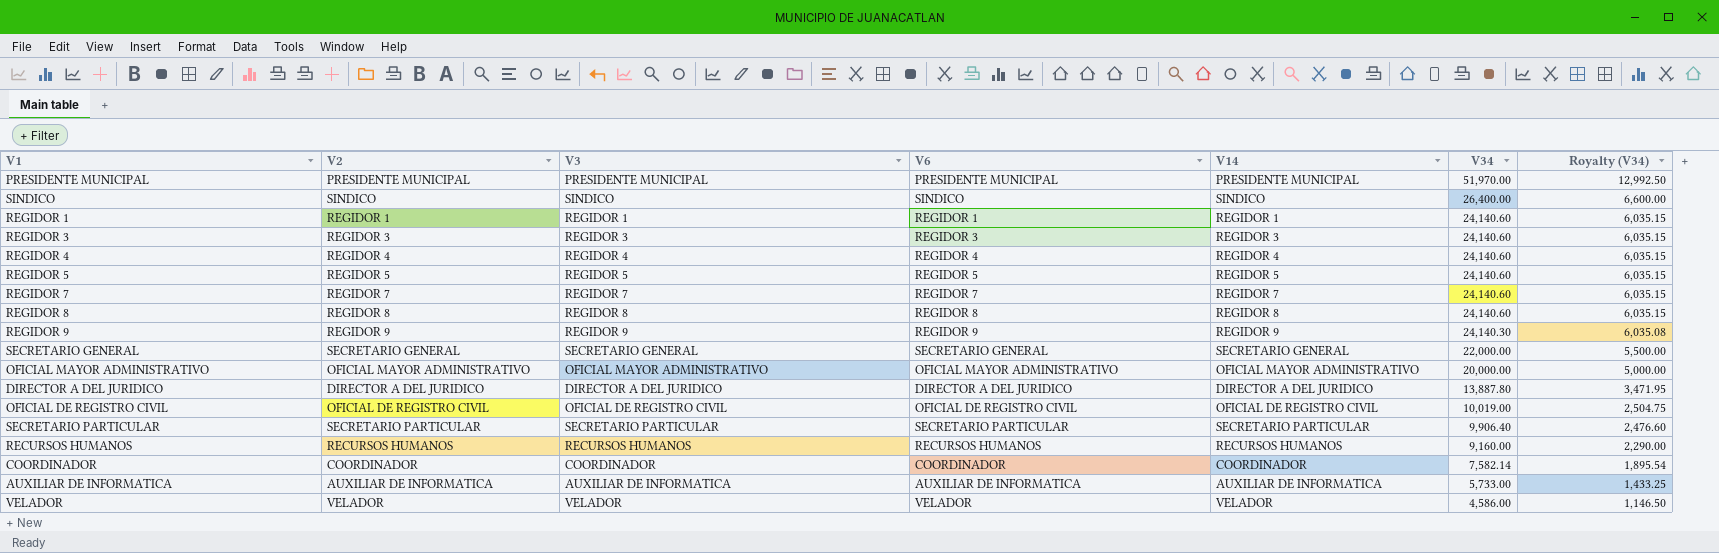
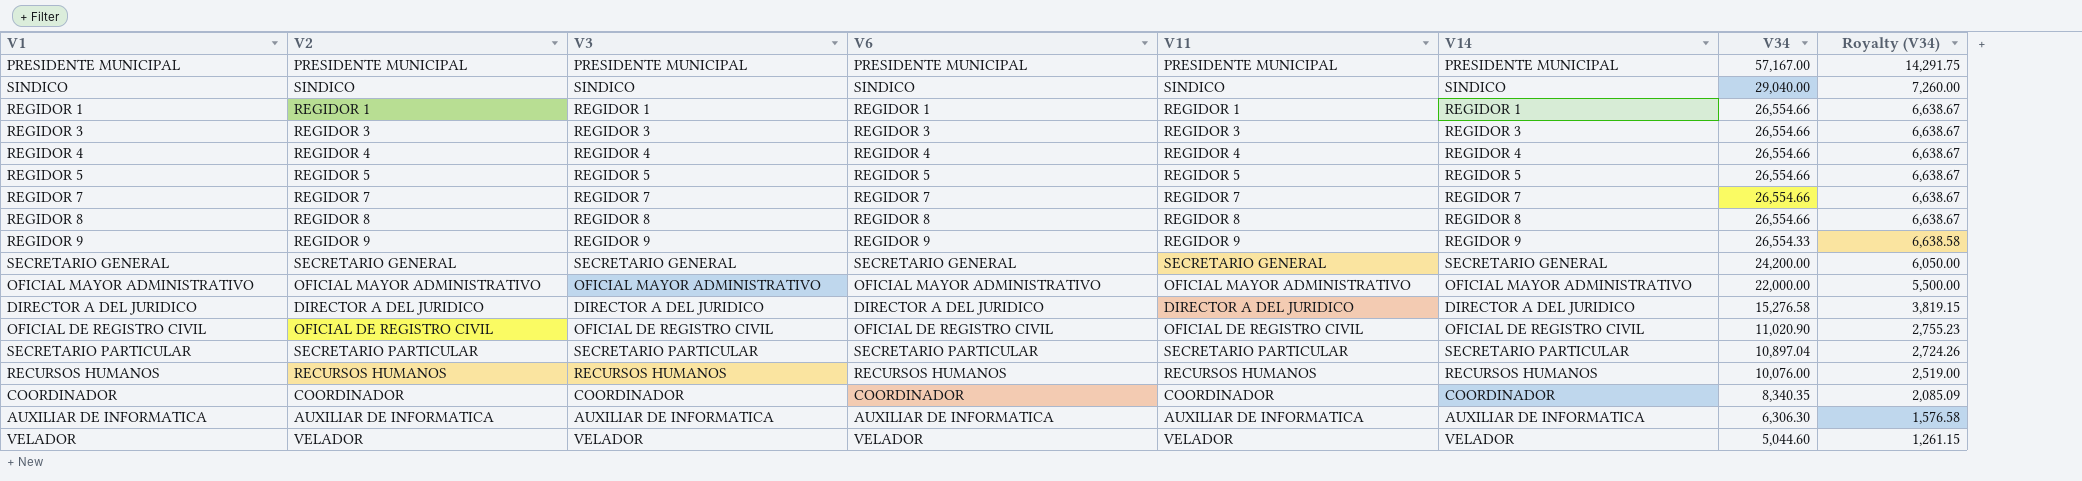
column V11 | position: none -> 5
PRESIDENTE MUNICIPAL | V34: 51,970.00 -> 57,167.00
PRESIDENTE MUNICIPAL | Royalty (V34): 12,992.50 -> 14,291.75
SINDICO | V34: 26,400.00 -> 29,040.00
SINDICO | Royalty (V34): 6,600.00 -> 7,260.00
REGIDOR 1 | V34: 24,140.60 -> 26,554.66
REGIDOR 1 | Royalty (V34): 6,035.15 -> 6,638.67
REGIDOR 3 | V34: 24,140.60 -> 26,554.66
REGIDOR 3 | Royalty (V34): 6,035.15 -> 6,638.67
REGIDOR 4 | V34: 24,140.60 -> 26,554.66
REGIDOR 4 | Royalty (V34): 6,035.15 -> 6,638.67
REGIDOR 5 | V34: 24,140.60 -> 26,554.66
REGIDOR 5 | Royalty (V34): 6,035.15 -> 6,638.67
REGIDOR 7 | V34: 24,140.60 -> 26,554.66
REGIDOR 7 | Royalty (V34): 6,035.15 -> 6,638.67
REGIDOR 8 | V34: 24,140.60 -> 26,554.66
REGIDOR 8 | Royalty (V34): 6,035.15 -> 6,638.67
REGIDOR 9 | V34: 24,140.30 -> 26,554.33
REGIDOR 9 | Royalty (V34): 6,035.08 -> 6,638.58
SECRETARIO GENERAL | V34: 22,000.00 -> 24,200.00
SECRETARIO GENERAL | Royalty (V34): 5,500.00 -> 6,050.00
OFICIAL MAYOR ADMINISTRATIVO | V34: 20,000.00 -> 22,000.00
OFICIAL MAYOR ADMINISTRATIVO | Royalty (V34): 5,000.00 -> 5,500.00
DIRECTOR A DEL JURIDICO | V34: 13,887.80 -> 15,276.58
DIRECTOR A DEL JURIDICO | Royalty (V34): 3,471.95 -> 3,819.15
OFICIAL DE REGISTRO CIVIL | V34: 10,019.00 -> 11,020.90
OFICIAL DE REGISTRO CIVIL | Royalty (V34): 2,504.75 -> 2,755.23
SECRETARIO PARTICULAR | V34: 9,906.40 -> 10,897.04
SECRETARIO PARTICULAR | Royalty (V34): 2,476.60 -> 2,724.26
RECURSOS HUMANOS | V34: 9,160.00 -> 10,076.00
RECURSOS HUMANOS | Royalty (V34): 2,290.00 -> 2,519.00
COORDINADOR | V34: 7,582.14 -> 8,340.35
COORDINADOR | Royalty (V34): 1,895.54 -> 2,085.09
AUXILIAR DE INFORMATICA | V34: 5,733.00 -> 6,306.30
AUXILIAR DE INFORMATICA | Royalty (V34): 1,433.25 -> 1,576.58
VELADOR | V34: 4,586.00 -> 5,044.60
VELADOR | Royalty (V34): 1,146.50 -> 1,261.15

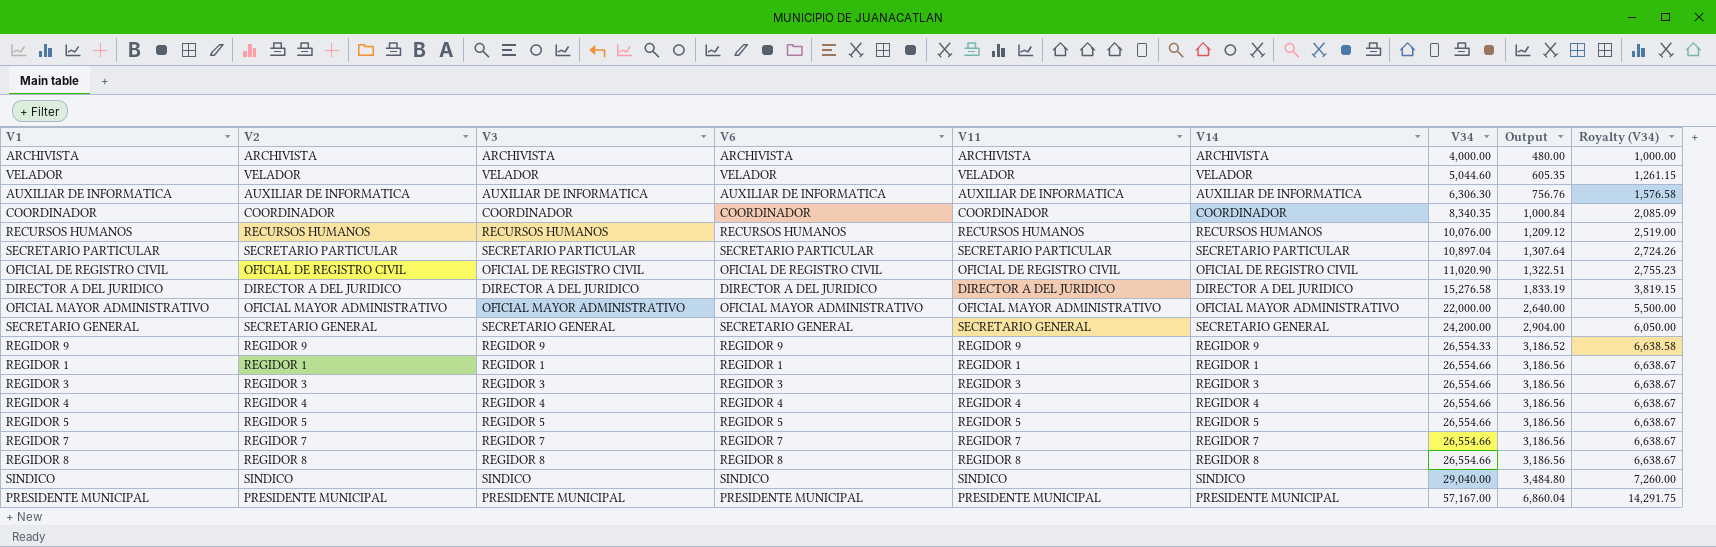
row order: V34 descending -> V34 ascending
column Output | formula: none -> [V34] * 0.12
row ARCHIVISTA: none -> ARCHIVISTA | ARCHIVISTA | ARCHIVISTA | ARCHIVISTA | ARCHIVISTA | 4,000.00 | 480.00 | 1,000.00

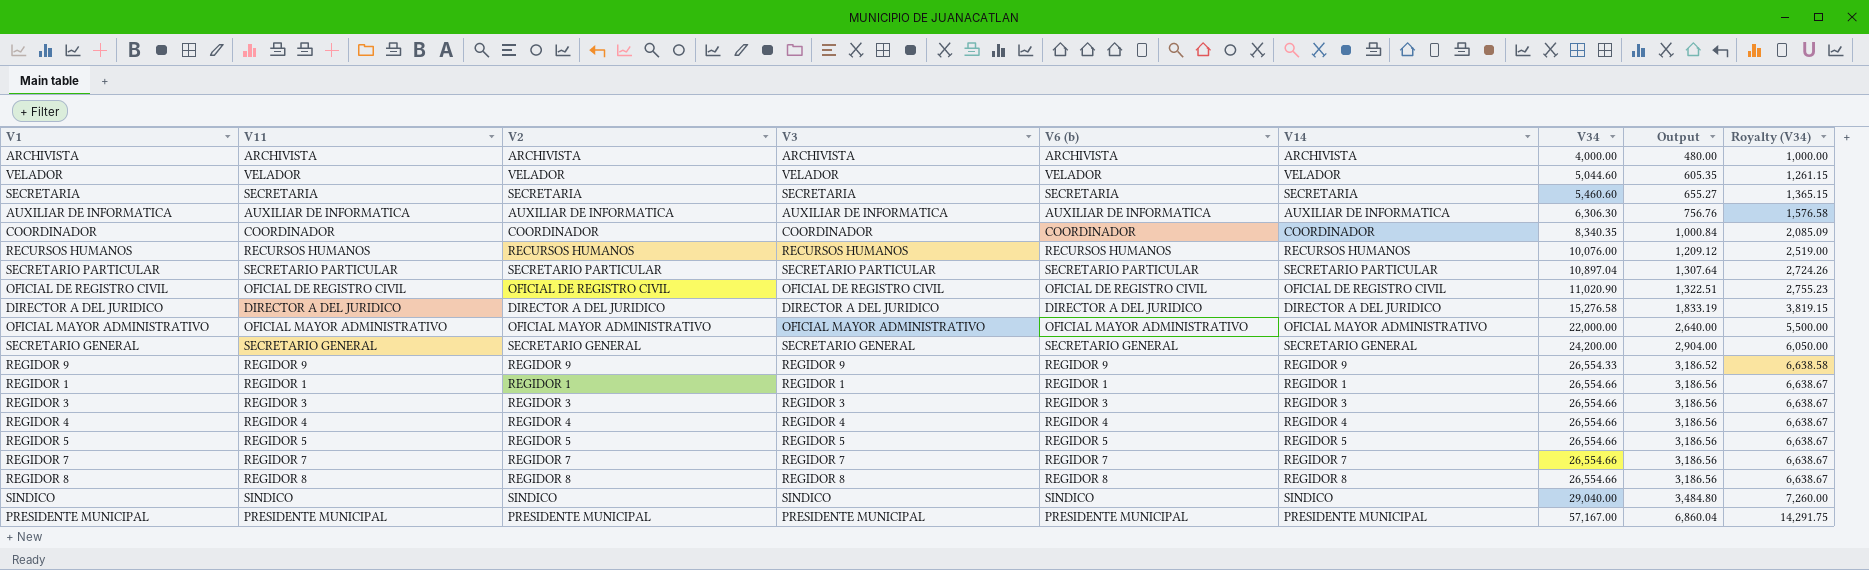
column V11 | position: 5 -> 2
column name: V6 -> V6 (b)
row SECRETARIA: none -> SECRETARIA | SECRETARIA | SECRETARIA | SECRETARIA | SECRETARIA | 5,460.60 | 655.27 | 1,365.15

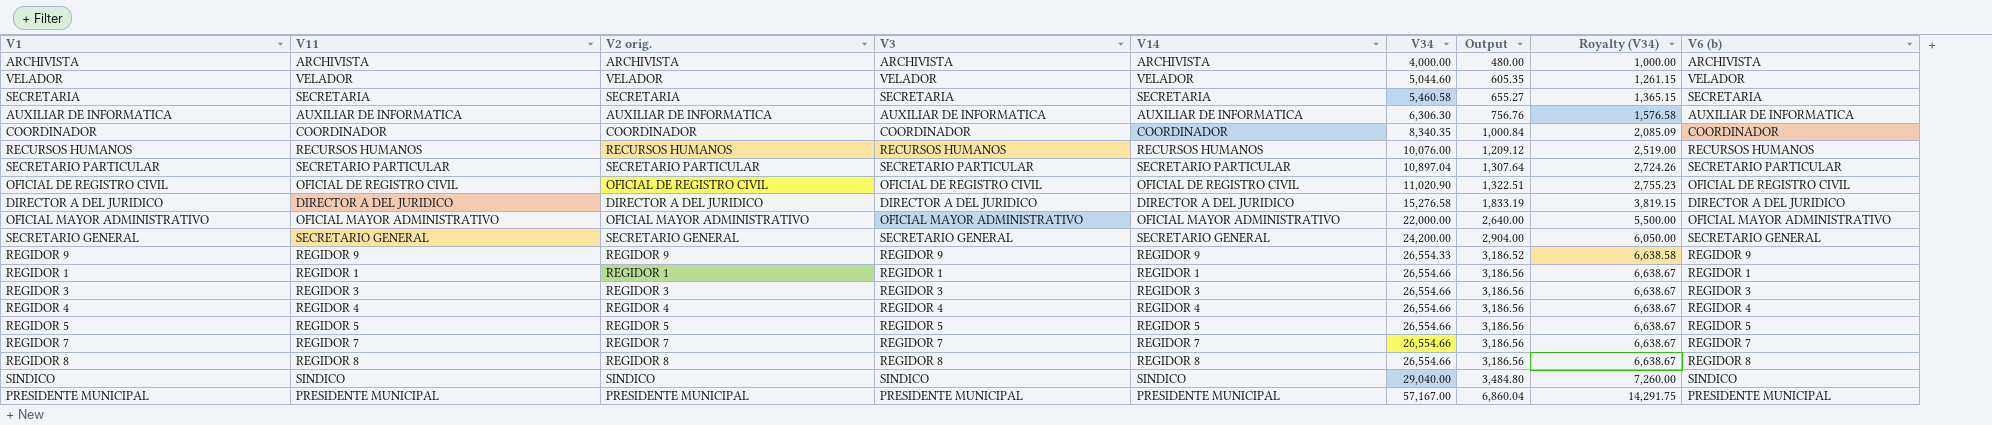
column name: V2 -> V2 orig.
column V6 (b) | position: 5 -> 9
SECRETARIA | V34: 5,460.60 -> 5,460.58

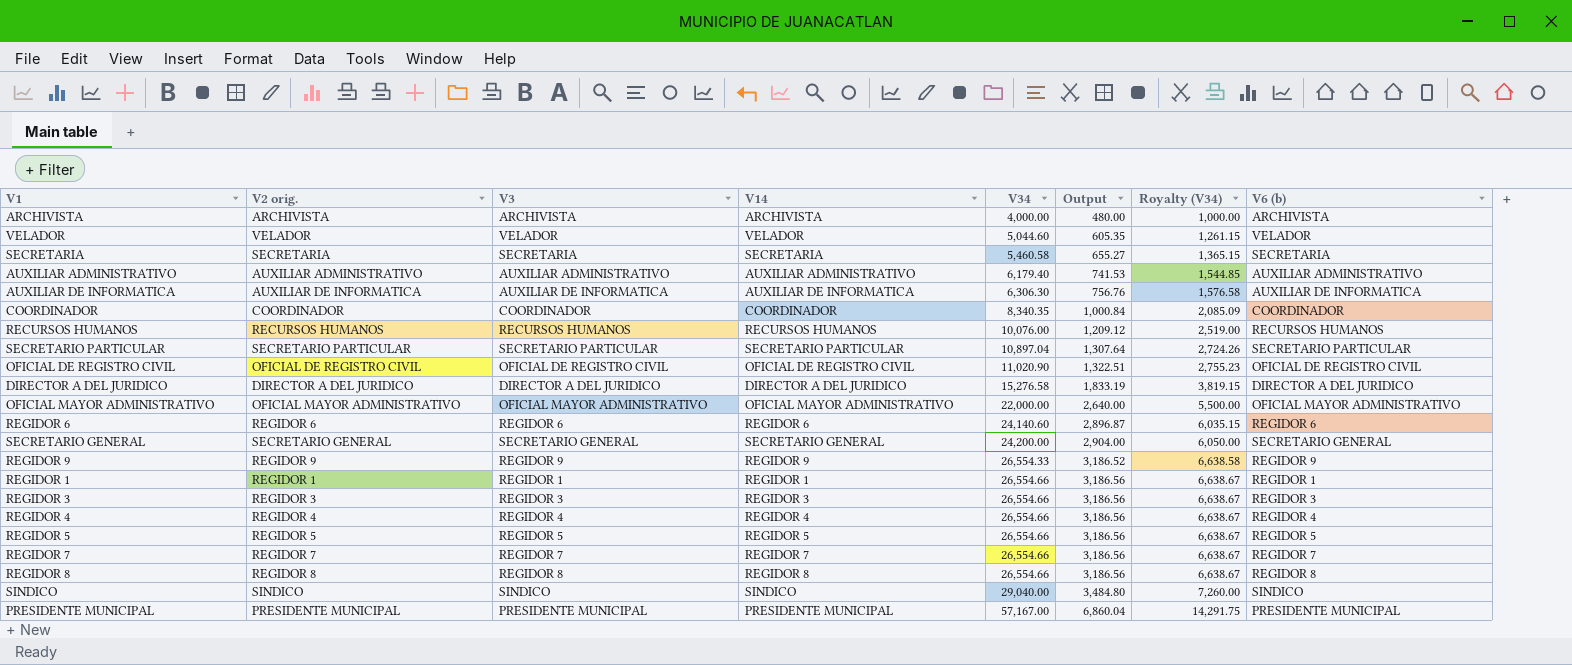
column V11 | position: 2 -> none
row AUXILIAR ADMINISTRATIVO: none -> AUXILIAR ADMINISTRATIVO | AUXILIAR ADMINISTRATIVO | AUXILIAR ADMINISTRATIVO | 6,179.40 | 741.53 | 1,544.85 | AUXILIAR ADMINISTRATIVO
row REGIDOR 6: none -> REGIDOR 6 | REGIDOR 6 | REGIDOR 6 | 24,140.60 | 2,896.87 | 6,035.15 | REGIDOR 6

